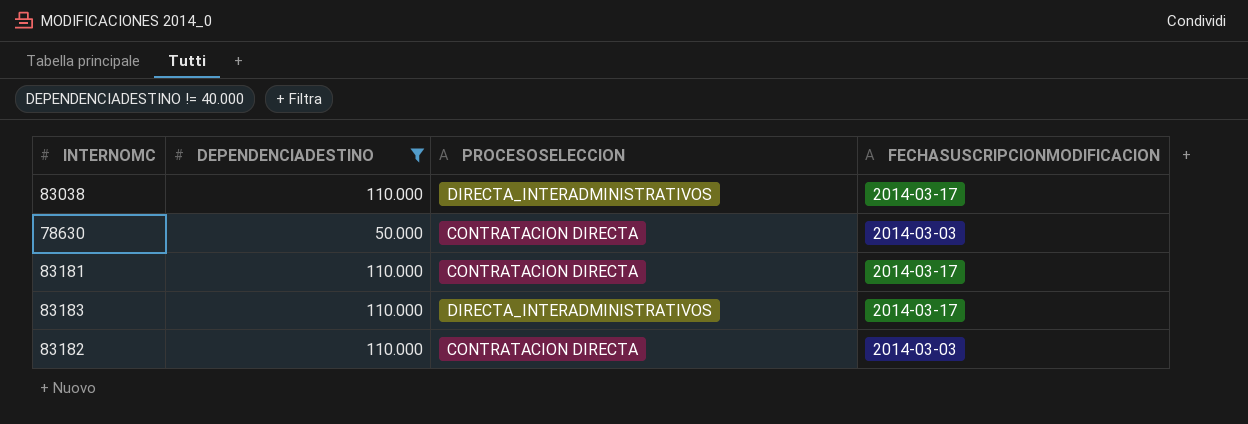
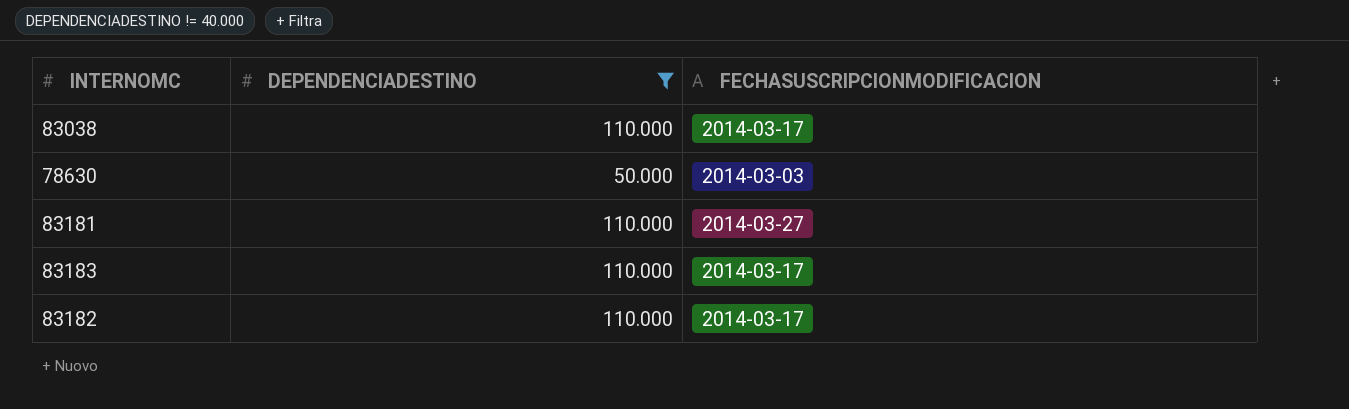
column PROCESOSELECCION | position: 3 -> none
83181 | FECHASUSCRIPCIONMODIFICACION: 2014-03-17 -> 2014-03-27
83182 | FECHASUSCRIPCIONMODIFICACION: 2014-03-03 -> 2014-03-17

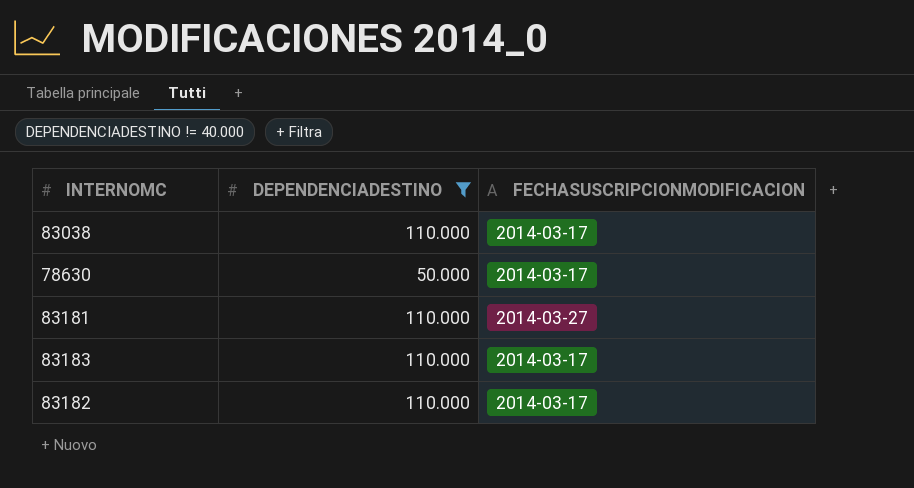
78630 | FECHASUSCRIPCIONMODIFICACION: 2014-03-03 -> 2014-03-17

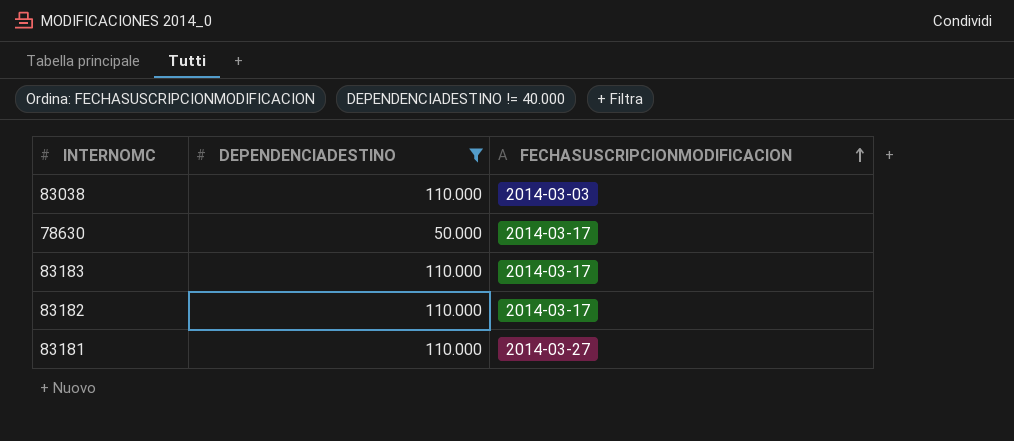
row order: none -> FECHASUSCRIPCIONMODIFICACION ascending
83038 | FECHASUSCRIPCIONMODIFICACION: 2014-03-17 -> 2014-03-03

